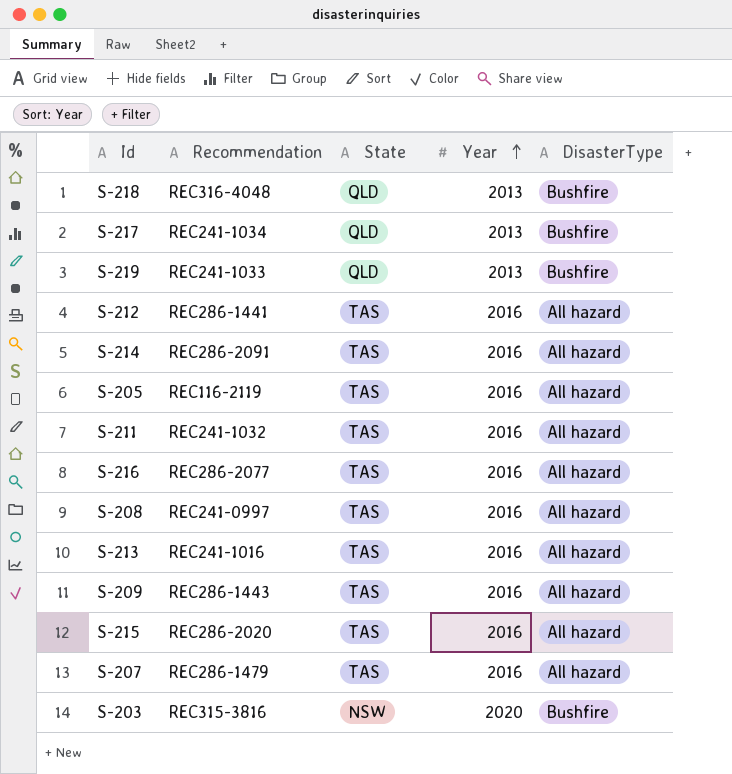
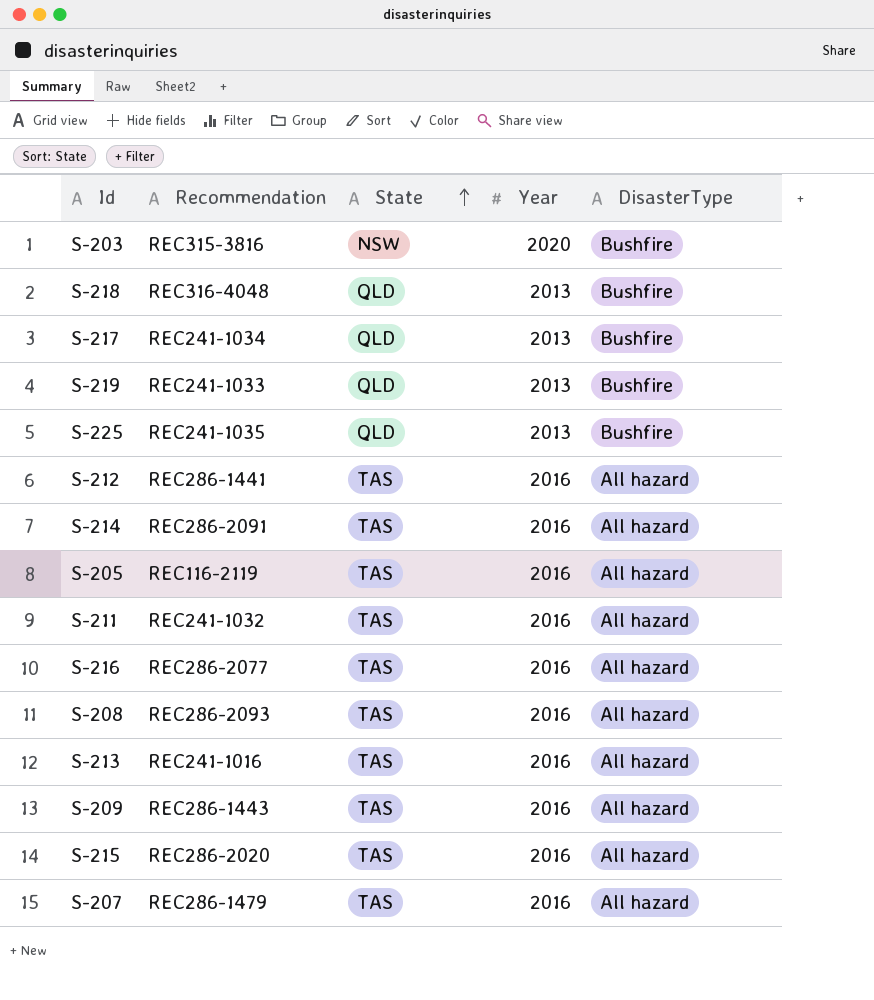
row order: Year ascending -> State ascending
row S-225: none -> REC241-1035 | QLD | 2013 | Bushfire
S-208 | Recommendation: REC241-0997 -> REC286-2093

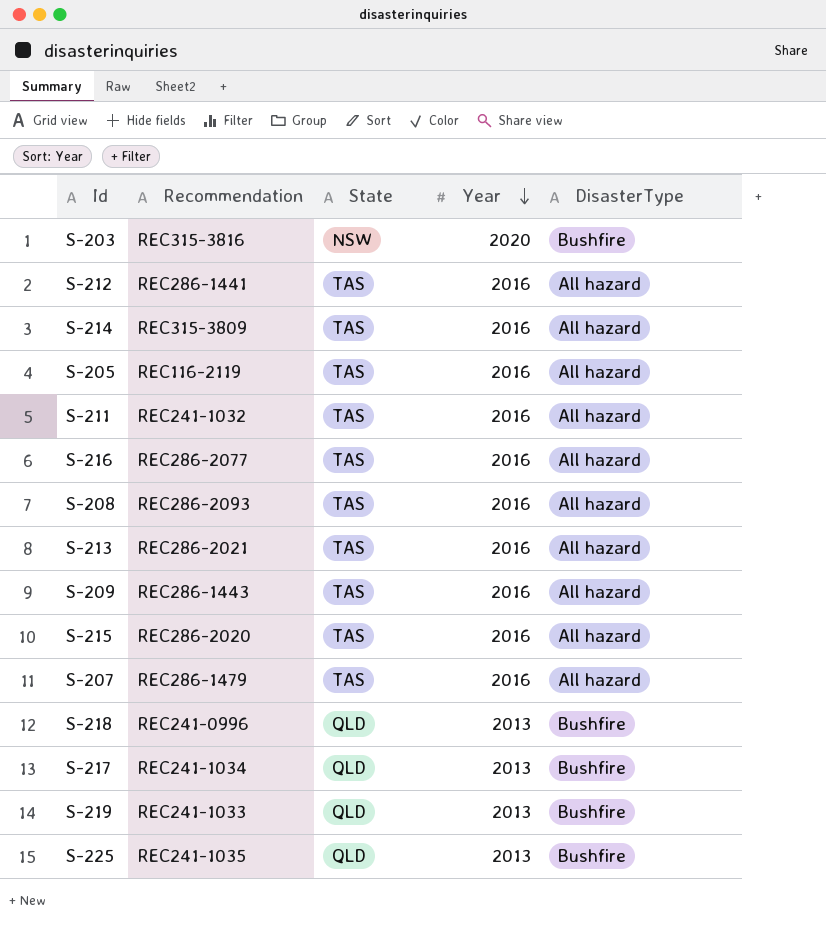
row order: State ascending -> Year descending
S-214 | Recommendation: REC286-2091 -> REC315-3809
S-213 | Recommendation: REC241-1016 -> REC286-2021
S-218 | Recommendation: REC316-4048 -> REC241-0996

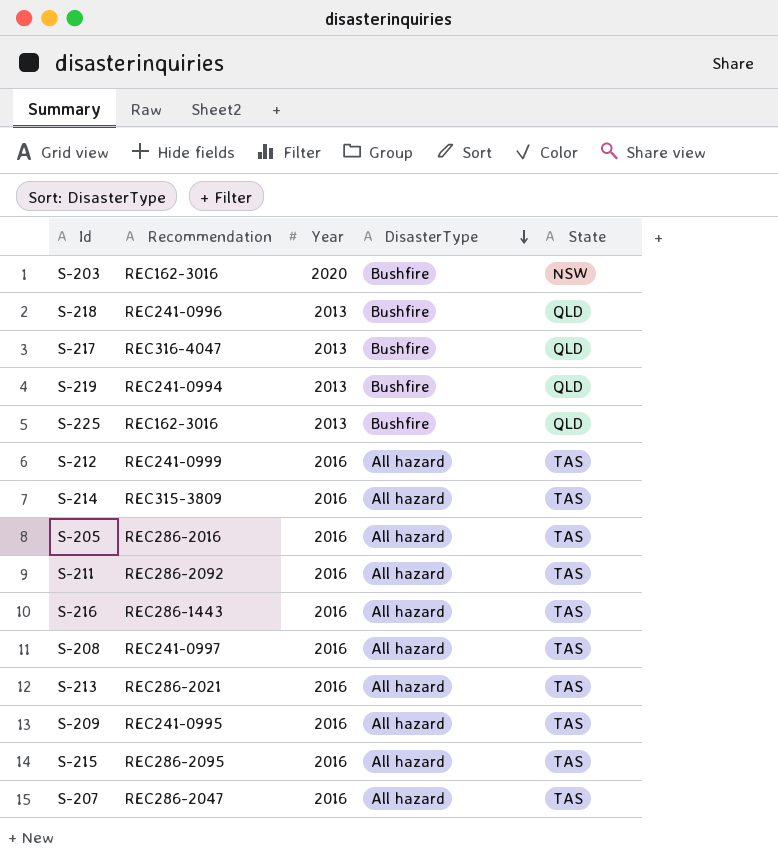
row order: Year descending -> DisasterType descending
column State | position: 3 -> 5
S-203 | Recommendation: REC315-3816 -> REC162-3016
S-217 | Recommendation: REC241-1034 -> REC316-4047
S-219 | Recommendation: REC241-1033 -> REC241-0994
S-225 | Recommendation: REC241-1035 -> REC162-3016
S-212 | Recommendation: REC286-1441 -> REC241-0999
S-205 | Recommendation: REC116-2119 -> REC286-2016
S-211 | Recommendation: REC241-1032 -> REC286-2092
S-216 | Recommendation: REC286-2077 -> REC286-1443
S-208 | Recommendation: REC286-2093 -> REC241-0997
S-209 | Recommendation: REC286-1443 -> REC241-0995
S-215 | Recommendation: REC286-2020 -> REC286-2095
S-207 | Recommendation: REC286-1479 -> REC286-2047

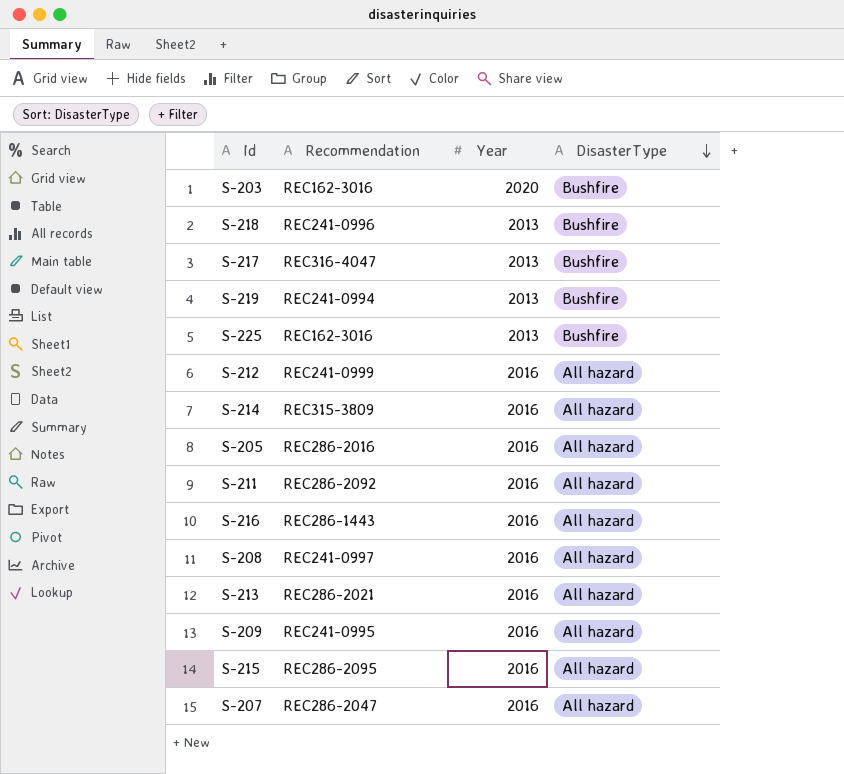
column State | position: 5 -> none

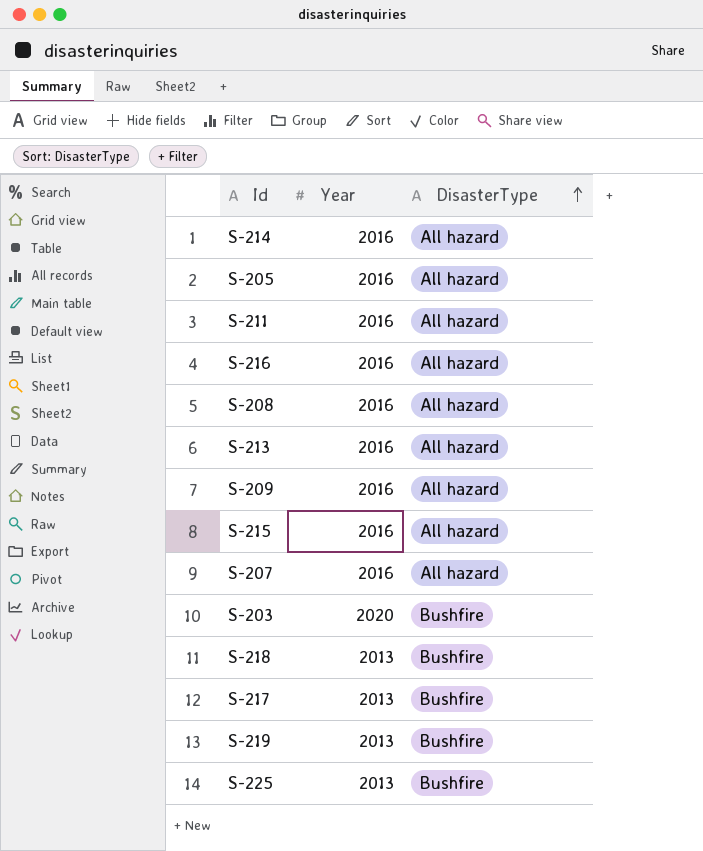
row order: DisasterType descending -> DisasterType ascending
column Recommendation | position: 2 -> none
row S-212: REC241-0999 | 2016 | All hazard -> none

